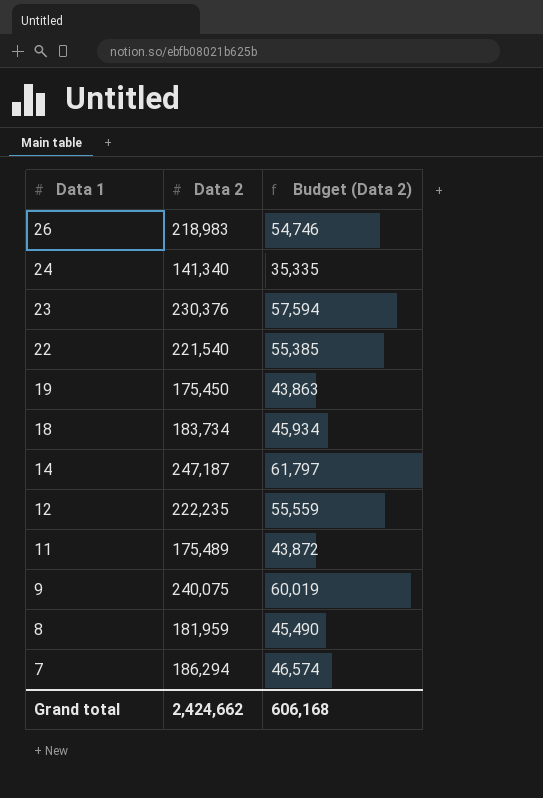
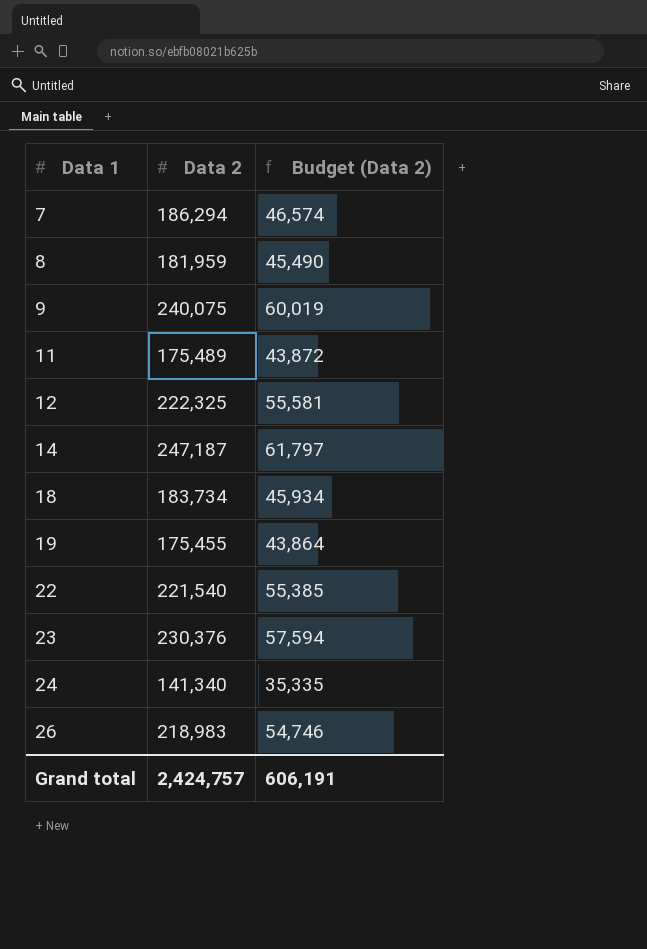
row order: Data 1 descending -> Data 1 ascending
12 | Data 2: 222,235 -> 222,325
12 | Budget (Data 2): 55,559 -> 55,581
19 | Data 2: 175,450 -> 175,455
19 | Budget (Data 2): 43,863 -> 43,864
Grand total | Data 2: 2,424,662 -> 2,424,757
Grand total | Budget (Data 2): 606,168 -> 606,191

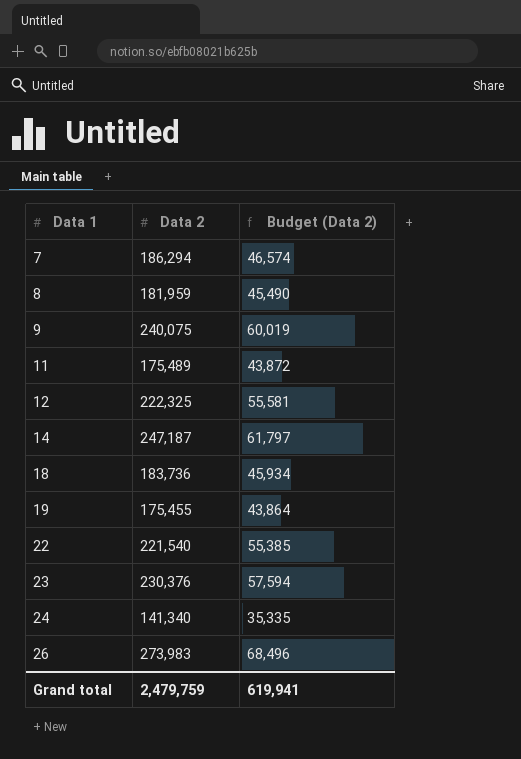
18 | Data 2: 183,734 -> 183,736
26 | Data 2: 218,983 -> 273,983
26 | Budget (Data 2): 54,746 -> 68,496
Grand total | Data 2: 2,424,757 -> 2,479,759
Grand total | Budget (Data 2): 606,191 -> 619,941

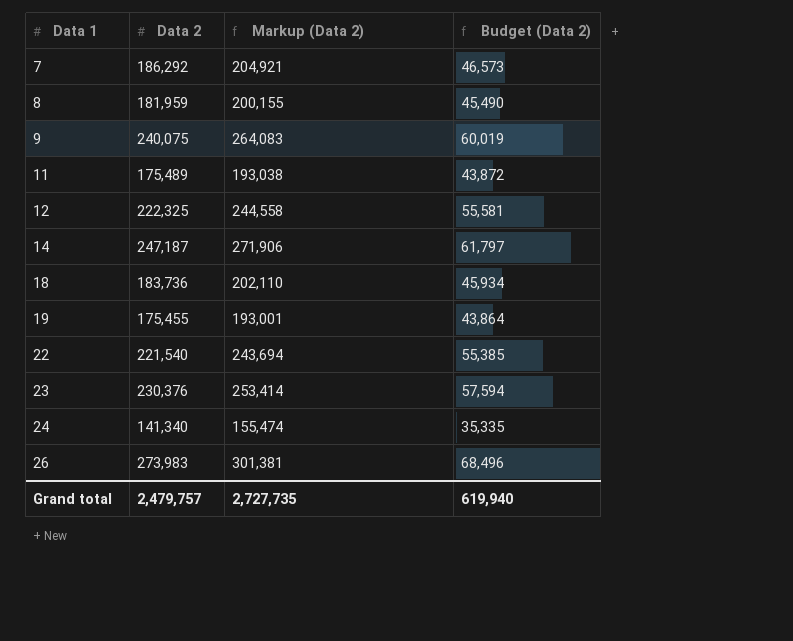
column Markup (Data 2) | formula: none -> [Data 2] * 1.1
7 | Data 2: 186,294 -> 186,292
7 | Budget (Data 2): 46,574 -> 46,573
Grand total | Data 2: 2,479,759 -> 2,479,757
Grand total | Budget (Data 2): 619,941 -> 619,940

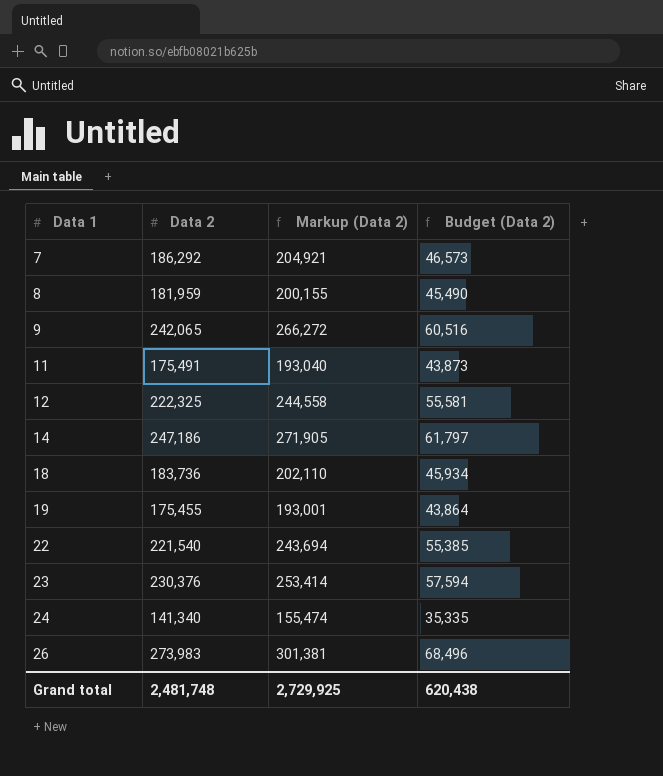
9 | Data 2: 240,075 -> 242,065
9 | Markup (Data 2): 264,083 -> 266,272
9 | Budget (Data 2): 60,019 -> 60,516
11 | Data 2: 175,489 -> 175,491
11 | Markup (Data 2): 193,038 -> 193,040
11 | Budget (Data 2): 43,872 -> 43,873
14 | Data 2: 247,187 -> 247,186
14 | Markup (Data 2): 271,906 -> 271,905
Grand total | Data 2: 2,479,757 -> 2,481,748
Grand total | Markup (Data 2): 2,727,735 -> 2,729,925
Grand total | Budget (Data 2): 619,940 -> 620,438

